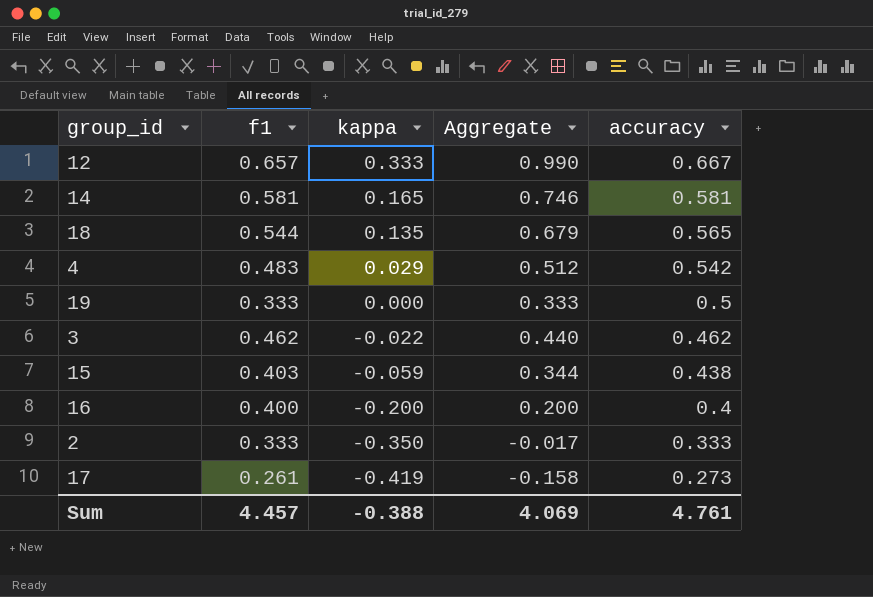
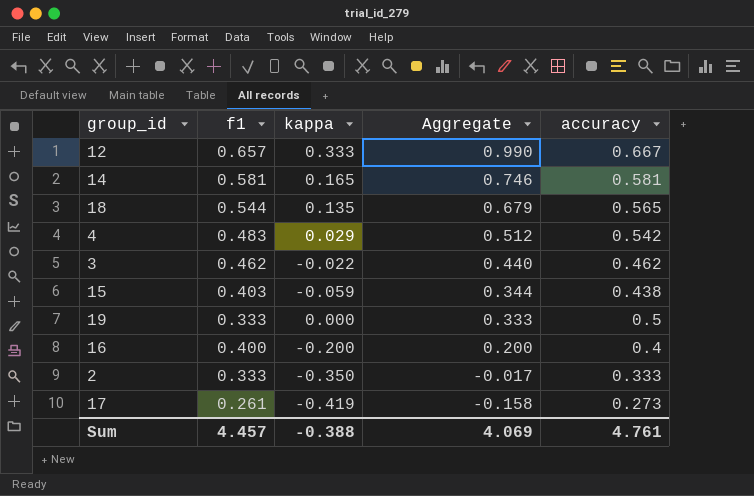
row order: kappa descending -> Aggregate descending

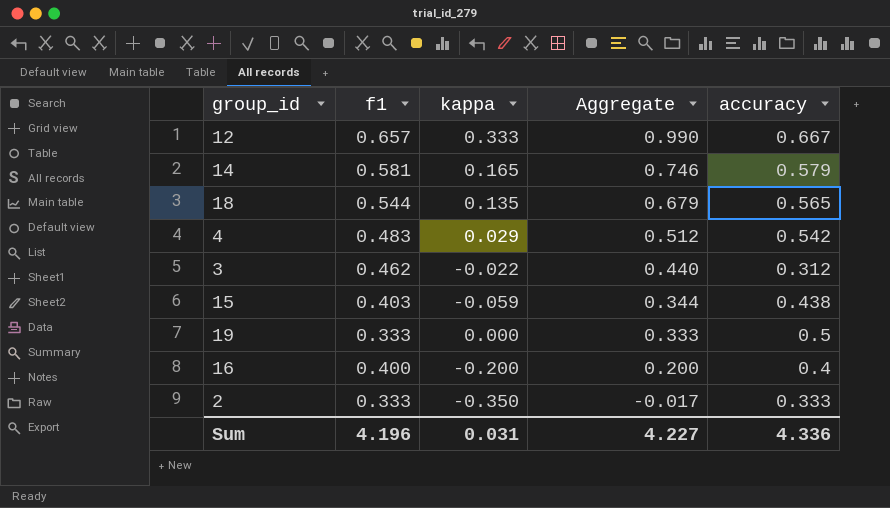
row 17: 0.261 | -0.419 | -0.158 | 0.273 -> none
14 | accuracy: 0.581 -> 0.579
3 | accuracy: 0.462 -> 0.312
Sum | f1: 4.457 -> 4.196
Sum | kappa: -0.388 -> 0.031
Sum | Aggregate: 4.069 -> 4.227
Sum | accuracy: 4.761 -> 4.336

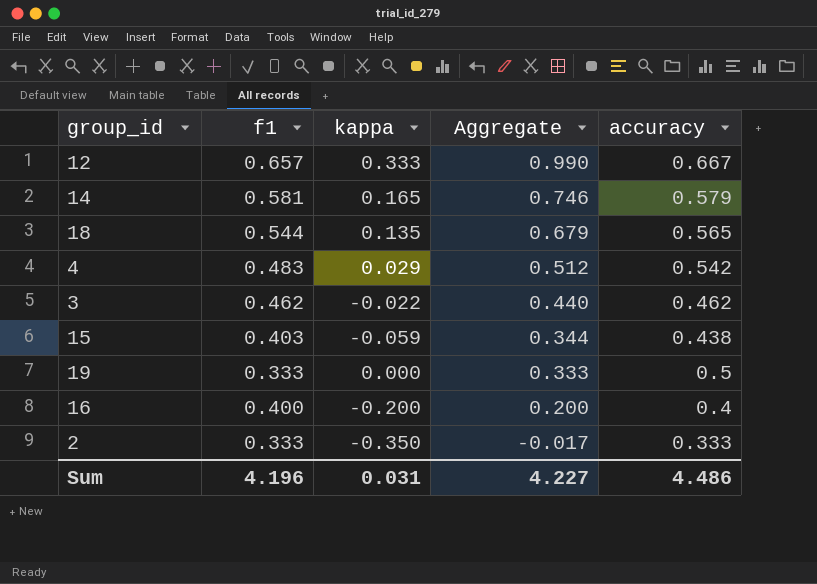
3 | accuracy: 0.312 -> 0.462
Sum | accuracy: 4.336 -> 4.486

